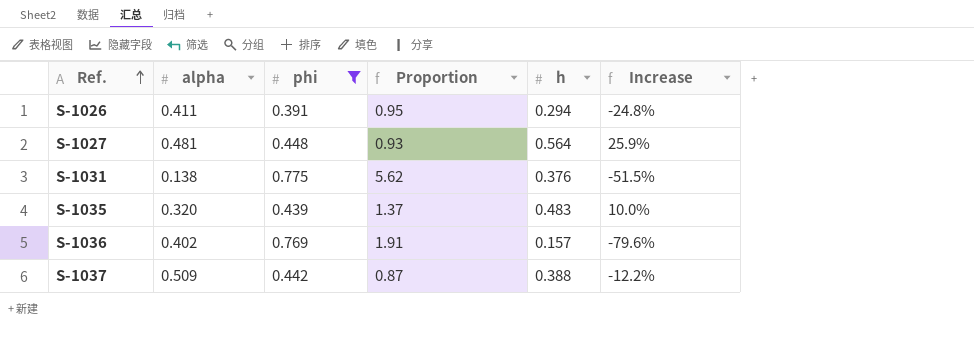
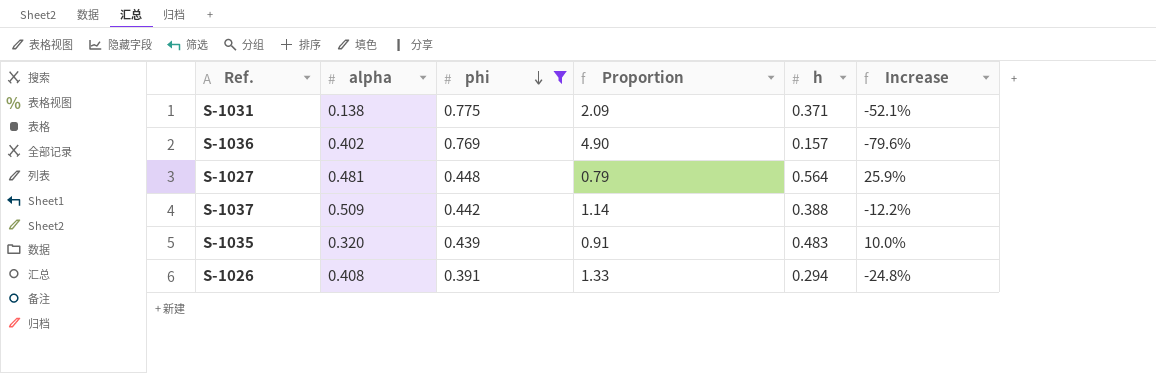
row order: Ref. ascending -> phi descending
column Proportion | formula: [phi] / [alpha] -> [phi] / [h]
S-1031 | h: 0.376 -> 0.371
S-1031 | Increase: -51.5% -> -52.1%
S-1026 | alpha: 0.411 -> 0.408

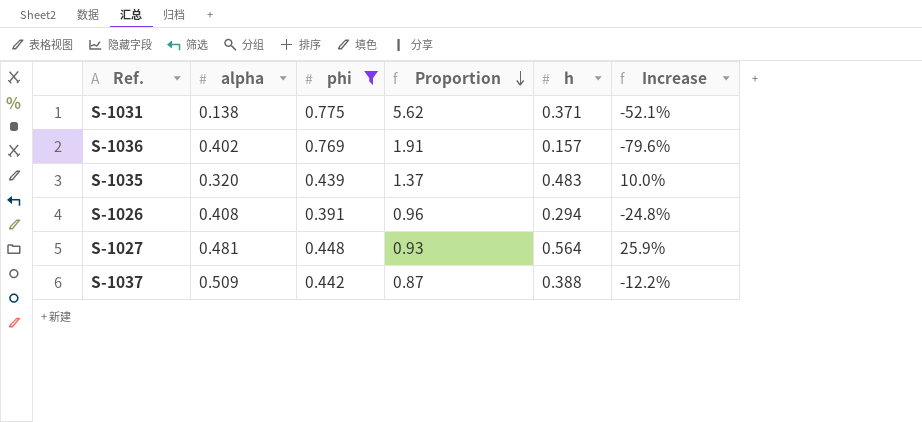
row order: phi descending -> Proportion descending
column Proportion | formula: [phi] / [h] -> [phi] / [alpha]

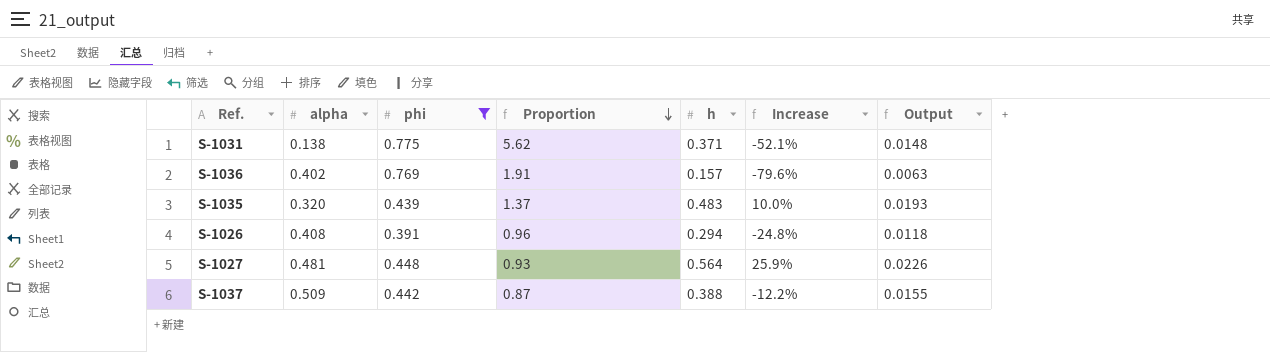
column Output | formula: none -> [h] * 0.04

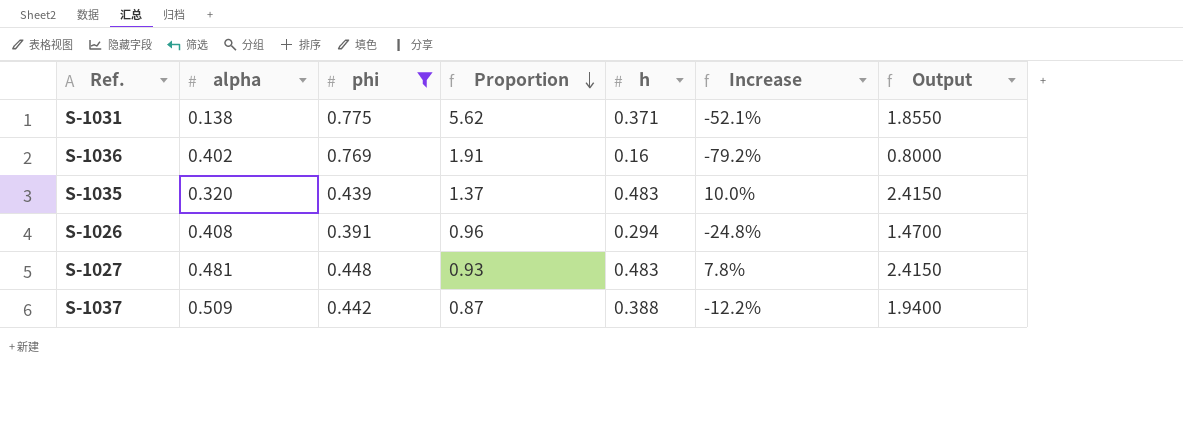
column Output | formula: [h] * 0.04 -> [h] * 5
S-1036 | h: 0.157 -> 0.16
S-1036 | Increase: -79.6% -> -79.2%
S-1027 | h: 0.564 -> 0.483
S-1027 | Increase: 25.9% -> 7.8%

